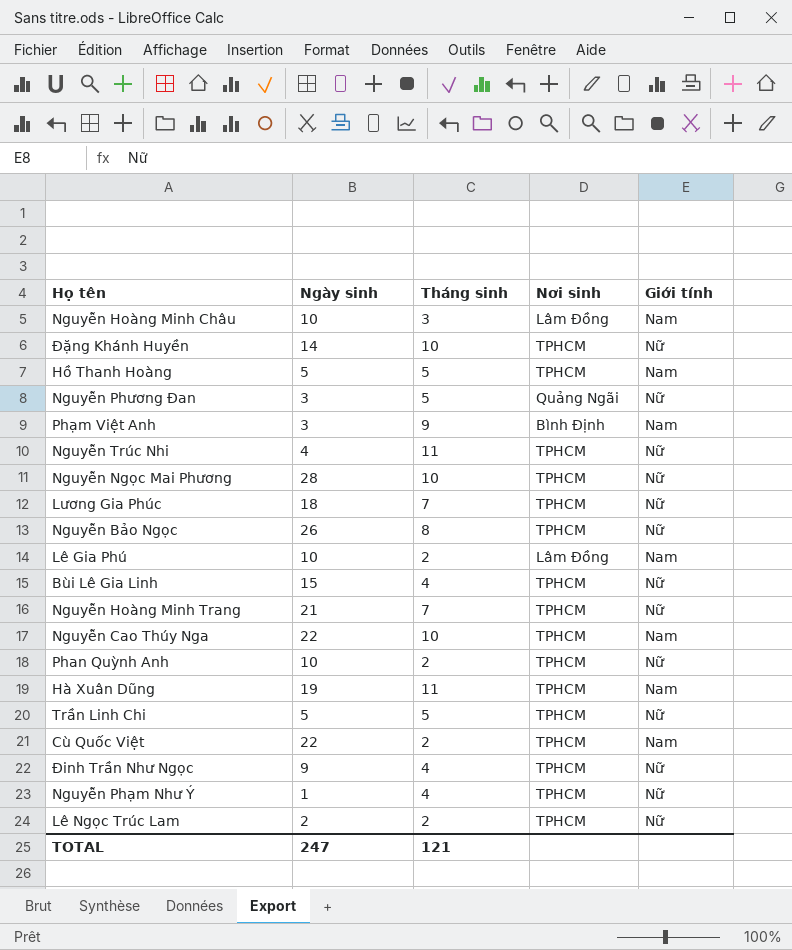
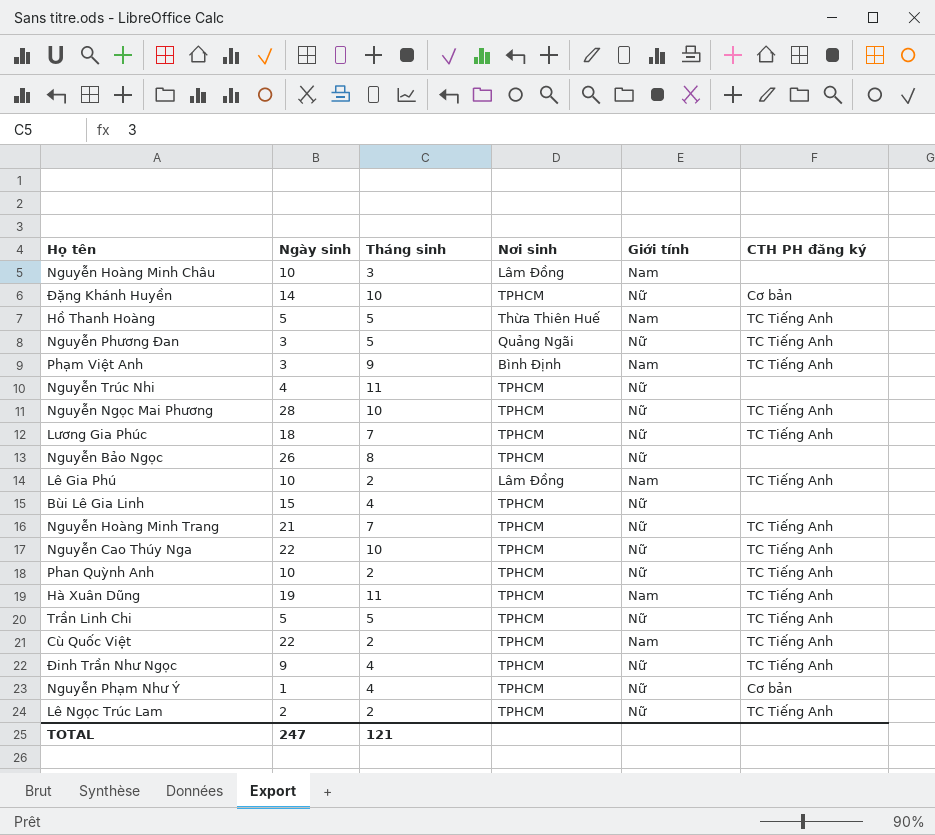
column CTH PH đăng ký | position: none -> 6
Hồ Thanh Hoàng | Nơi sinh: TPHCM -> Thừa Thiên Huế
Nguyễn Cao Thúy Nga | Giới tính: Nam -> Nữ

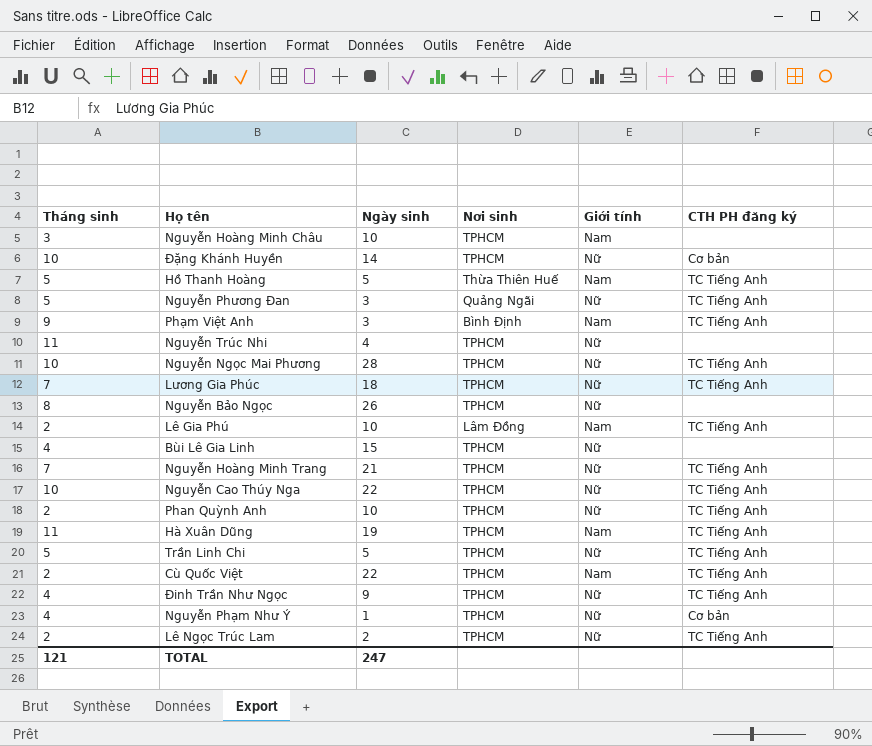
column Tháng sinh | position: 3 -> 1
Nguyễn Hoàng Minh Châu | Nơi sinh: Lâm Đồng -> TPHCM

